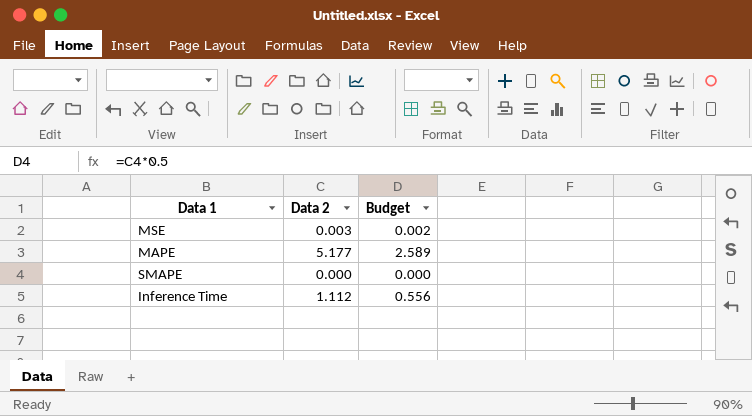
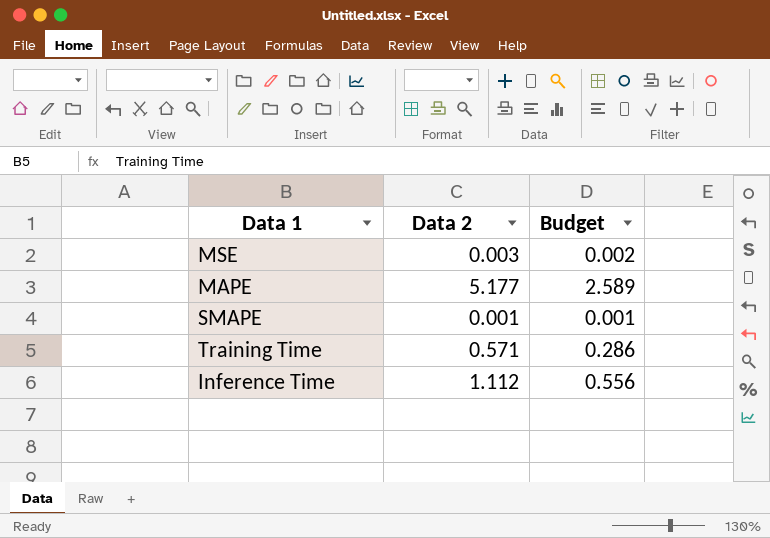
SMAPE | Data 2: 0.000 -> 0.001
SMAPE | Budget: 0.000 -> 0.001
row Training Time: none -> 0.571 | 0.286

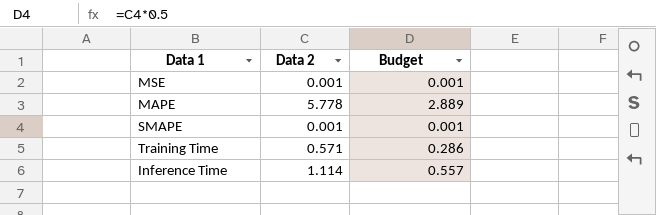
MSE | Data 2: 0.003 -> 0.001
MSE | Budget: 0.002 -> 0.001
MAPE | Data 2: 5.177 -> 5.778
MAPE | Budget: 2.589 -> 2.889
Inference Time | Data 2: 1.112 -> 1.114
Inference Time | Budget: 0.556 -> 0.557

